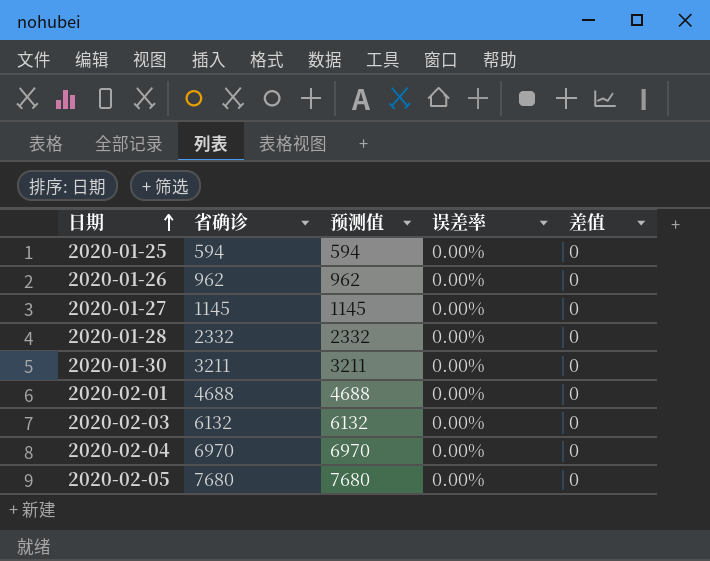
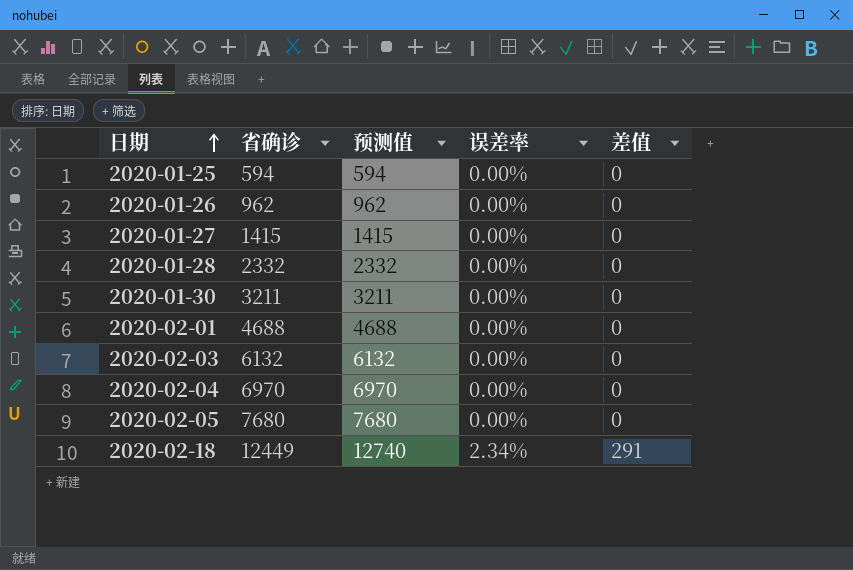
2020-01-27 | 省确诊: 1145 -> 1415
2020-01-27 | 预测值: 1145 -> 1415
row 2020-02-18: none -> 12449 | 12740 | 2.34% | 291

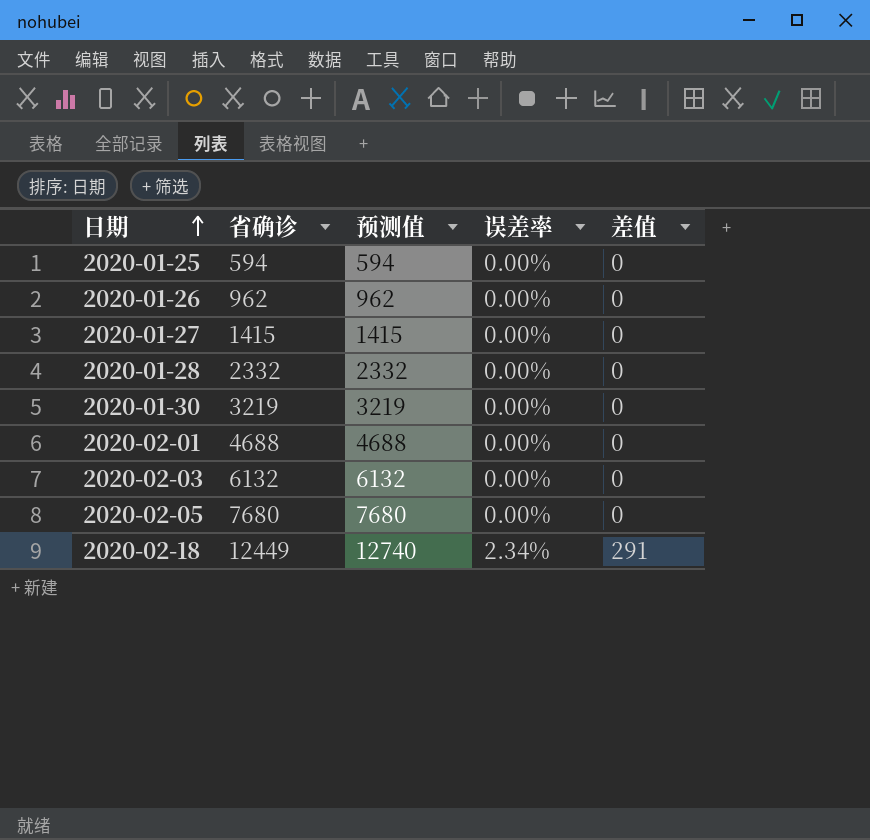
row 2020-02-04: 6970 | 6970 | 0.00% | 0 -> none
2020-01-30 | 省确诊: 3211 -> 3219
2020-01-30 | 预测值: 3211 -> 3219

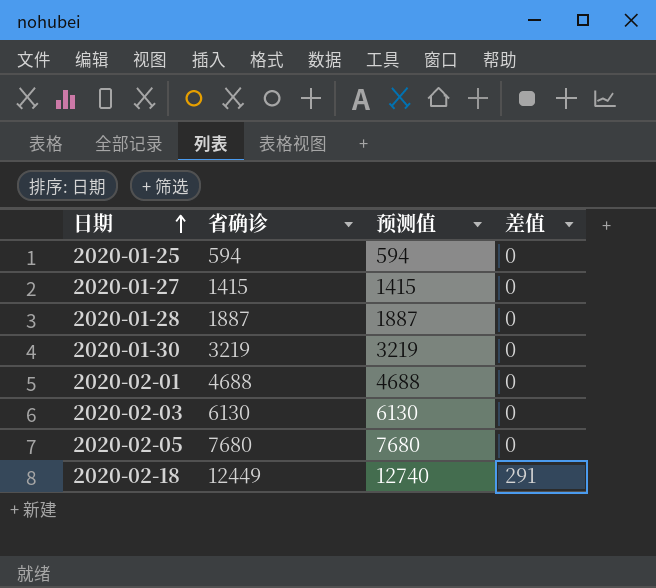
column 误差率 | position: 4 -> none
row 2020-01-26: 962 | 962 | 0.00% | 0 -> none
2020-01-28 | 省确诊: 2332 -> 1887
2020-01-28 | 预测值: 2332 -> 1887
2020-02-03 | 省确诊: 6132 -> 6130
2020-02-03 | 预测值: 6132 -> 6130

